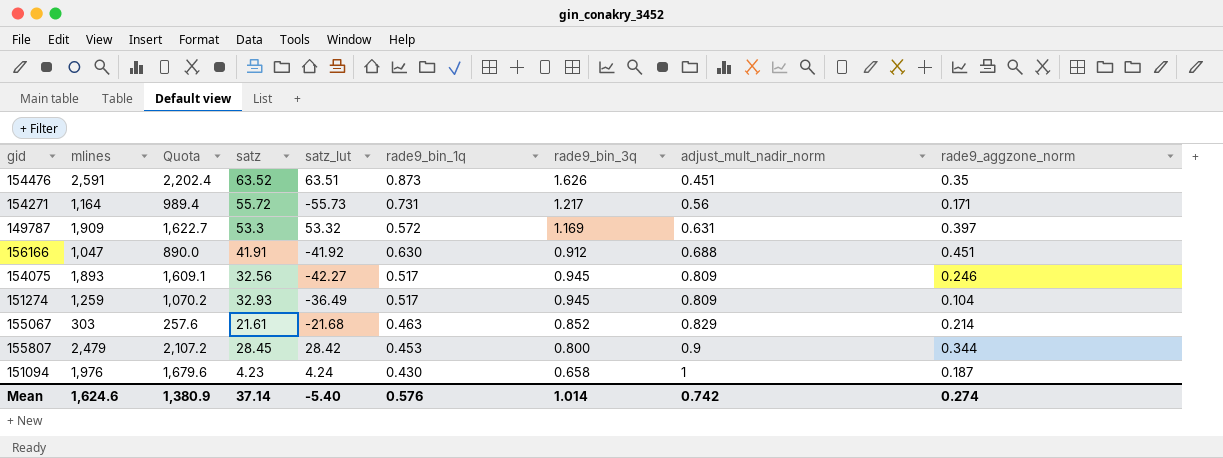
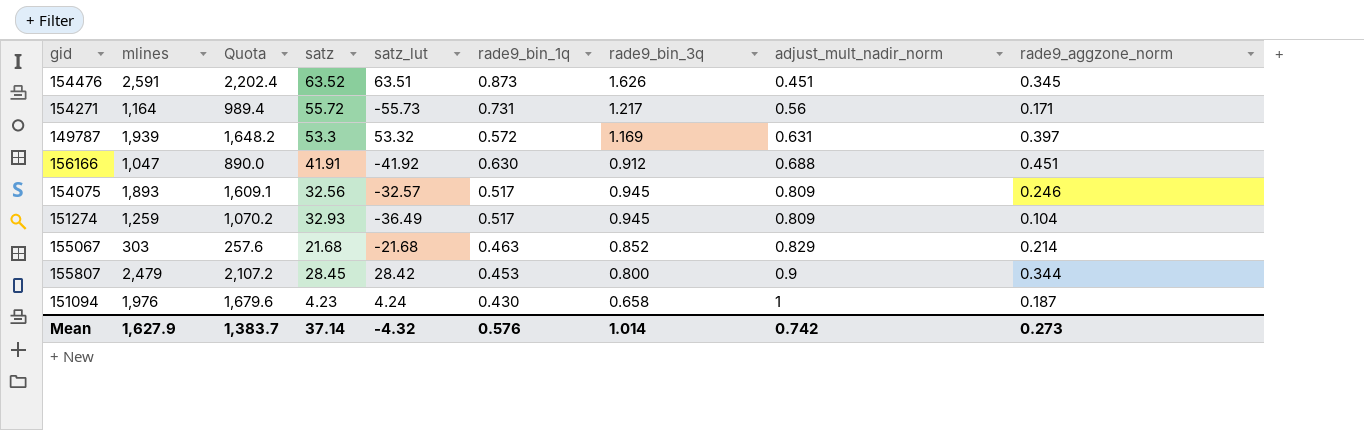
154476 | rade9_aggzone_norm: 0.35 -> 0.345
149787 | mlines: 1,909 -> 1,939
149787 | Quota: 1,622.7 -> 1,648.2
154075 | satz_lut: -42.27 -> -32.57
155067 | satz: 21.61 -> 21.68
Mean | mlines: 1,624.6 -> 1,627.9
Mean | Quota: 1,380.9 -> 1,383.7
Mean | satz_lut: -5.40 -> -4.32
Mean | rade9_aggzone_norm: 0.274 -> 0.273

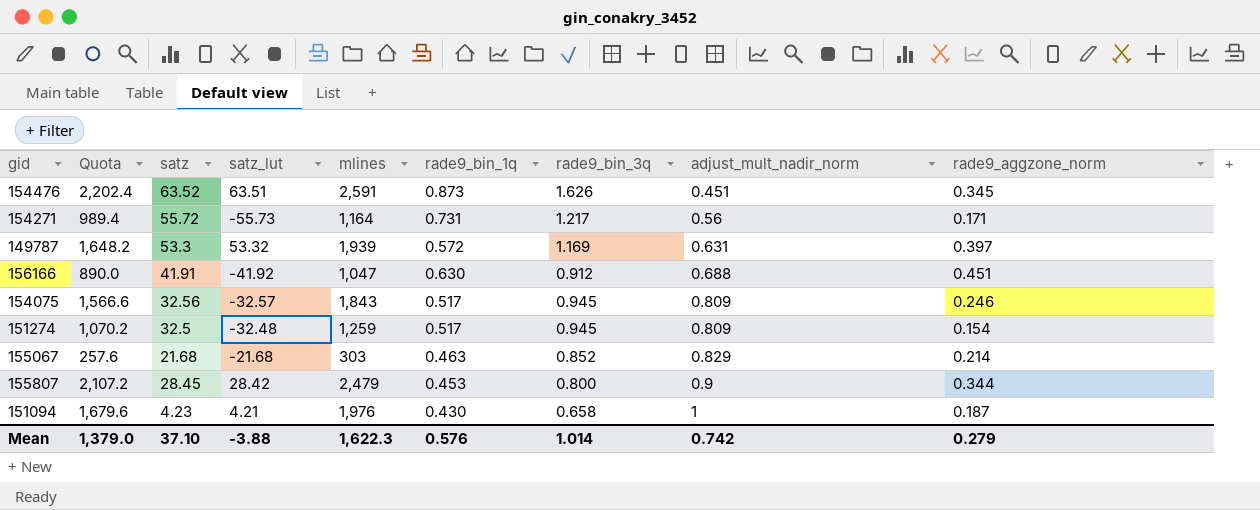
column mlines | position: 2 -> 5
154075 | Quota: 1,609.1 -> 1,566.6
154075 | mlines: 1,893 -> 1,843
151274 | satz: 32.93 -> 32.5
151274 | satz_lut: -36.49 -> -32.48
151274 | rade9_aggzone_norm: 0.104 -> 0.154
151094 | satz_lut: 4.24 -> 4.21
Mean | Quota: 1,383.7 -> 1,379.0
Mean | satz: 37.14 -> 37.10
Mean | satz_lut: -4.32 -> -3.88
Mean | mlines: 1,627.9 -> 1,622.3
Mean | rade9_aggzone_norm: 0.273 -> 0.279

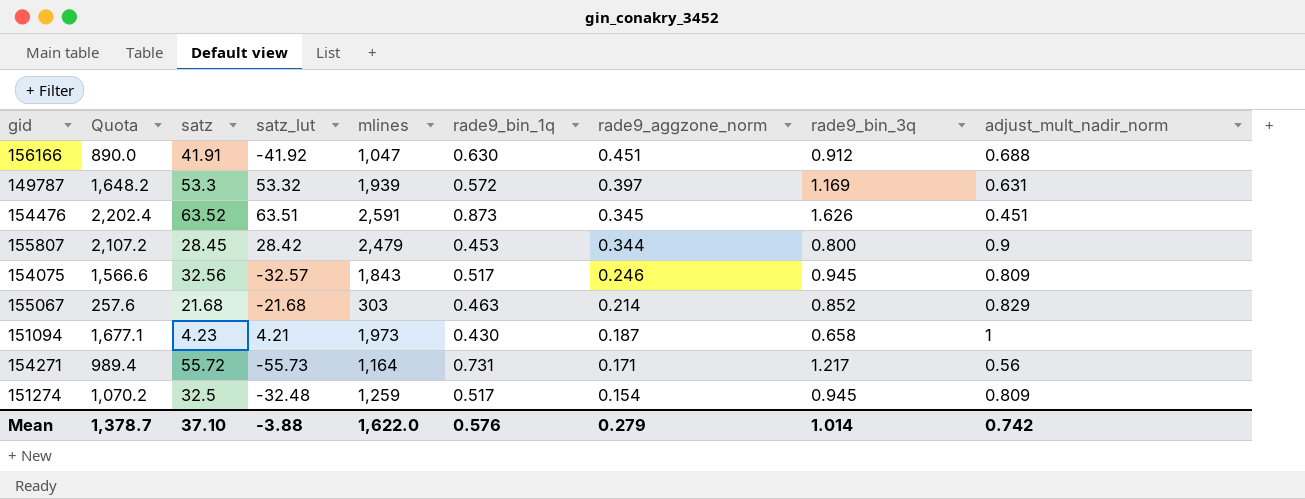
row order: adjust_mult_nadir_norm ascending -> rade9_aggzone_norm descending
column rade9_aggzone_norm | position: 9 -> 7
151094 | Quota: 1,679.6 -> 1,677.1
151094 | mlines: 1,976 -> 1,973
Mean | Quota: 1,379.0 -> 1,378.7
Mean | mlines: 1,622.3 -> 1,622.0

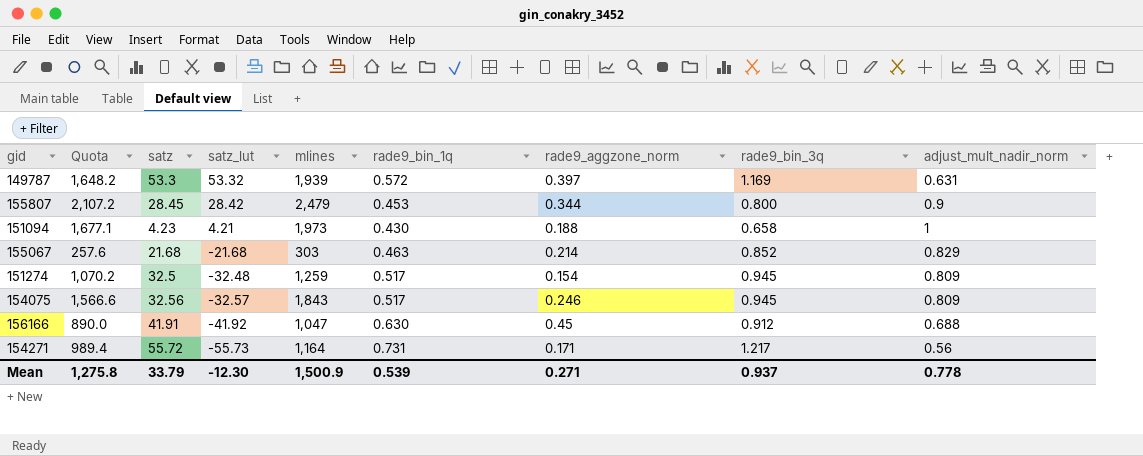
row order: rade9_aggzone_norm descending -> satz_lut descending
row 154476: 2,202.4 | 63.52 | 63.51 | 2,591 | 0.873 | 0.345 | 1.626 | 0.451 -> none
151094 | rade9_aggzone_norm: 0.187 -> 0.188
156166 | rade9_aggzone_norm: 0.451 -> 0.45
Mean | Quota: 1,378.7 -> 1,275.8
Mean | satz: 37.10 -> 33.79
Mean | satz_lut: -3.88 -> -12.30
Mean | mlines: 1,622.0 -> 1,500.9
Mean | rade9_bin_1q: 0.576 -> 0.539
Mean | rade9_aggzone_norm: 0.279 -> 0.271
Mean | rade9_bin_3q: 1.014 -> 0.937
Mean | adjust_mult_nadir_norm: 0.742 -> 0.778

